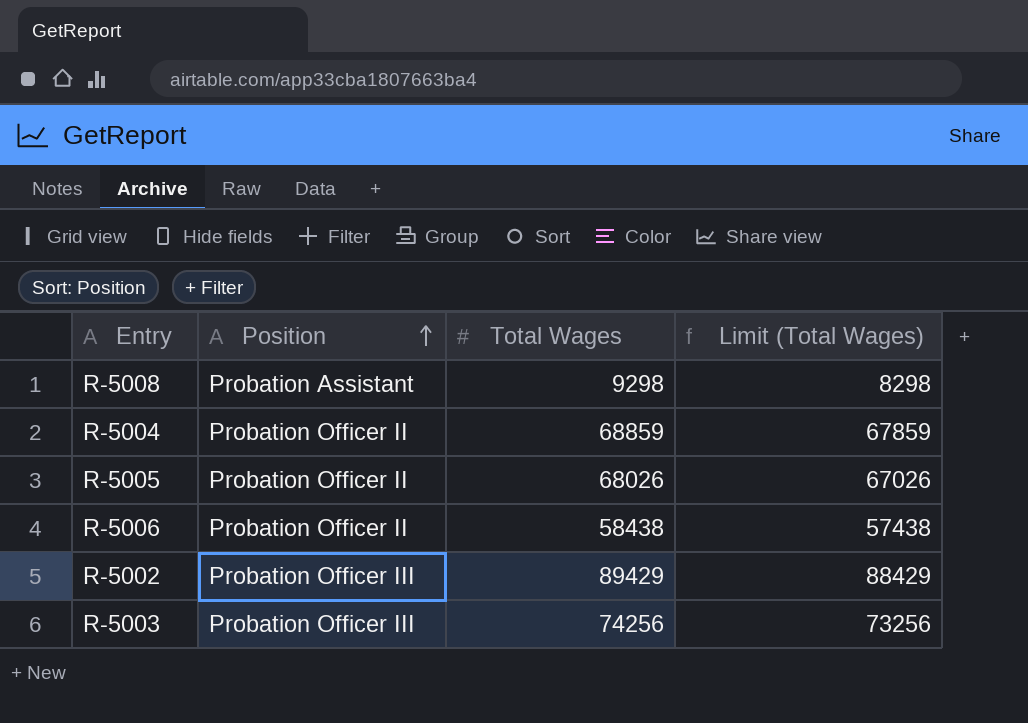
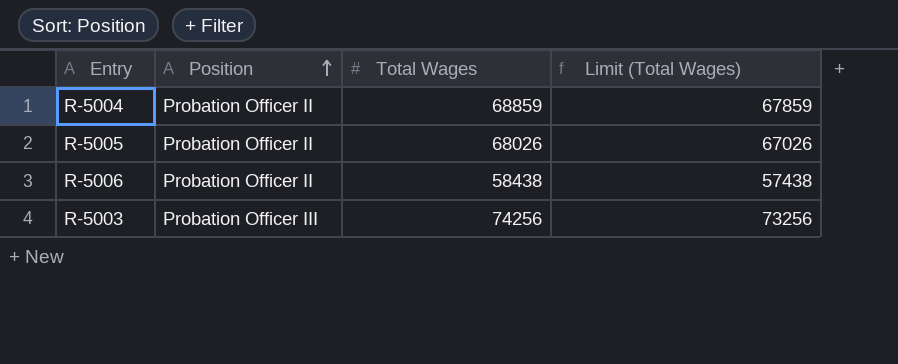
row R-5008: Probation Assistant | 9298 | 8298 -> none
row R-5002: Probation Officer III | 89429 | 88429 -> none

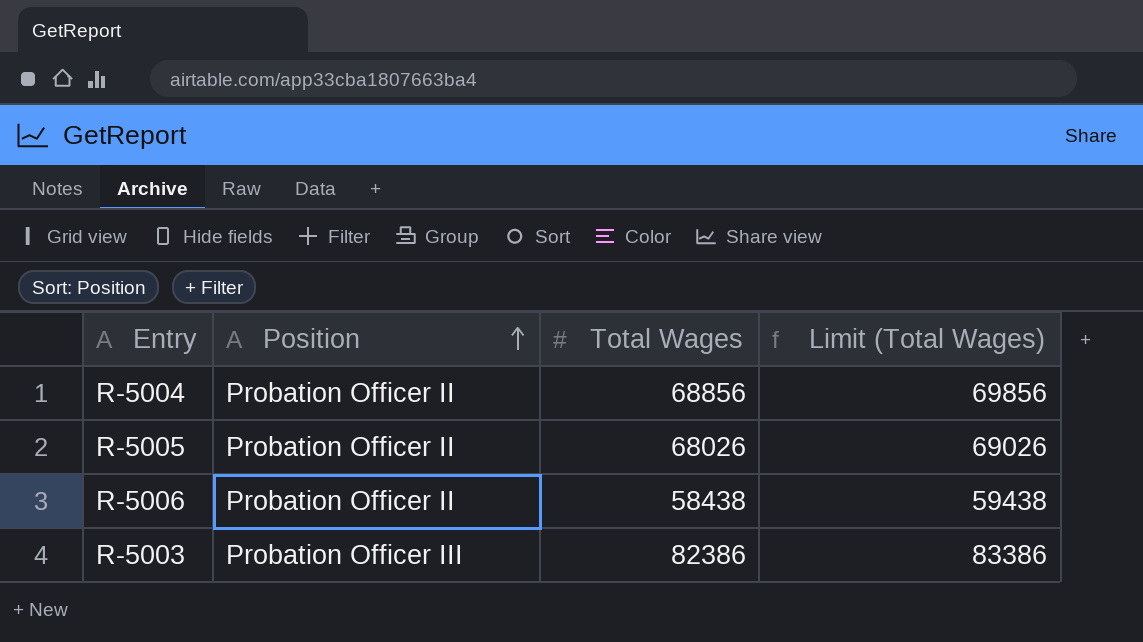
column Limit (Total Wages) | formula: [Total Wages] - 1000 -> [Total Wages] + 1000
R-5004 | Total Wages: 68859 -> 68856
R-5003 | Total Wages: 74256 -> 82386

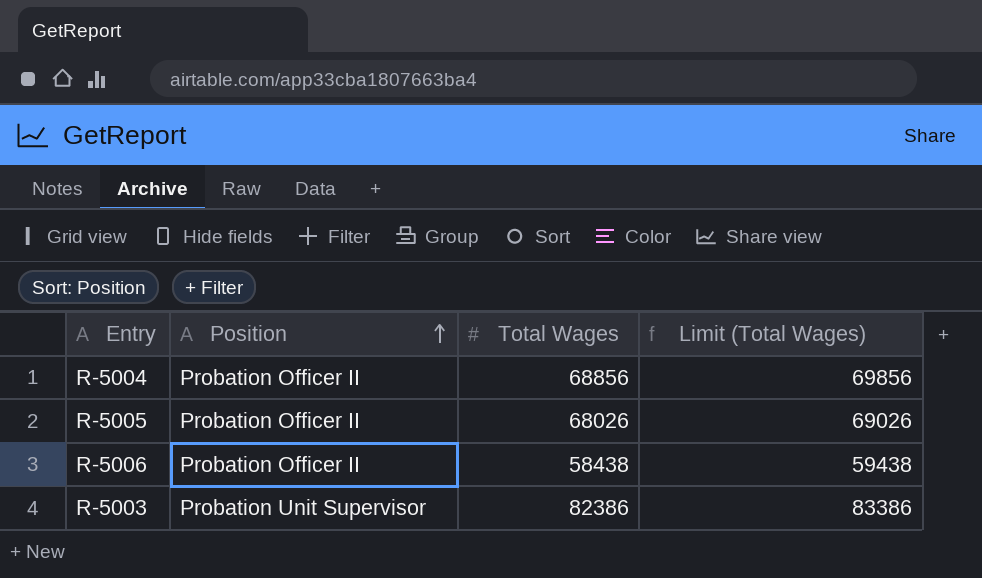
R-5003 | Position: Probation Officer III -> Probation Unit Supervisor

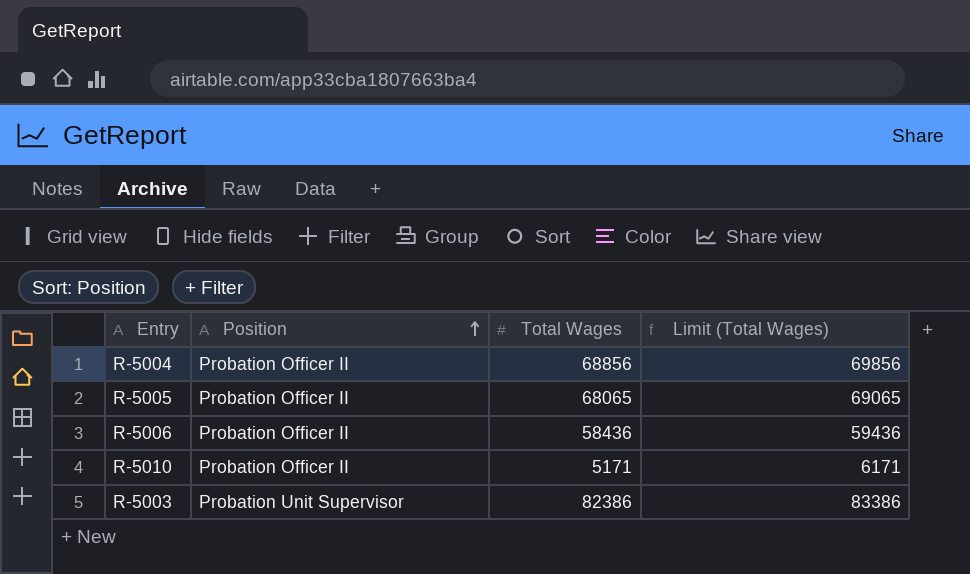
R-5005 | Total Wages: 68026 -> 68065
R-5005 | Limit (Total Wages): 69026 -> 69065
R-5006 | Total Wages: 58438 -> 58436
R-5006 | Limit (Total Wages): 59438 -> 59436
row R-5010: none -> Probation Officer II | 5171 | 6171

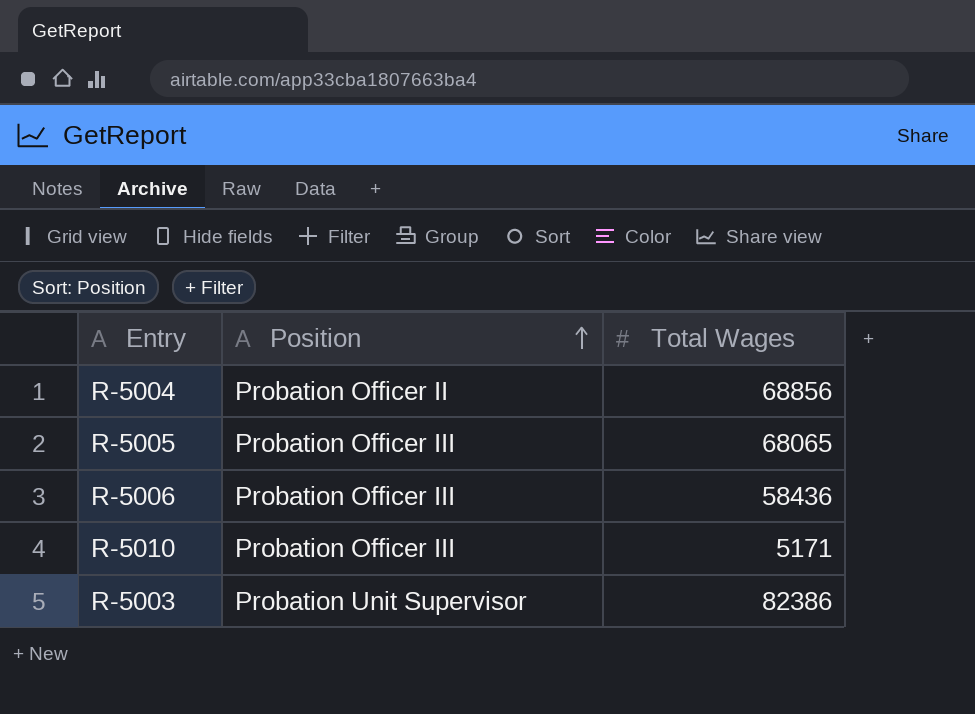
column Limit (Total Wages) | formula: [Total Wages] + 1000 -> none
R-5005 | Position: Probation Officer II -> Probation Officer III
R-5006 | Position: Probation Officer II -> Probation Officer III
R-5010 | Position: Probation Officer II -> Probation Officer III

